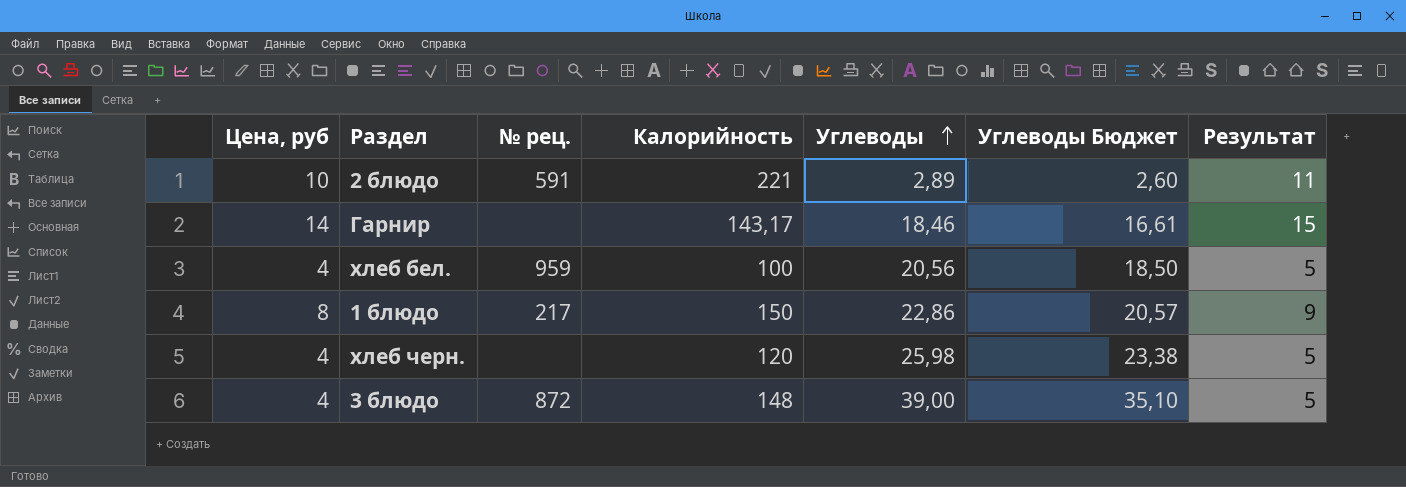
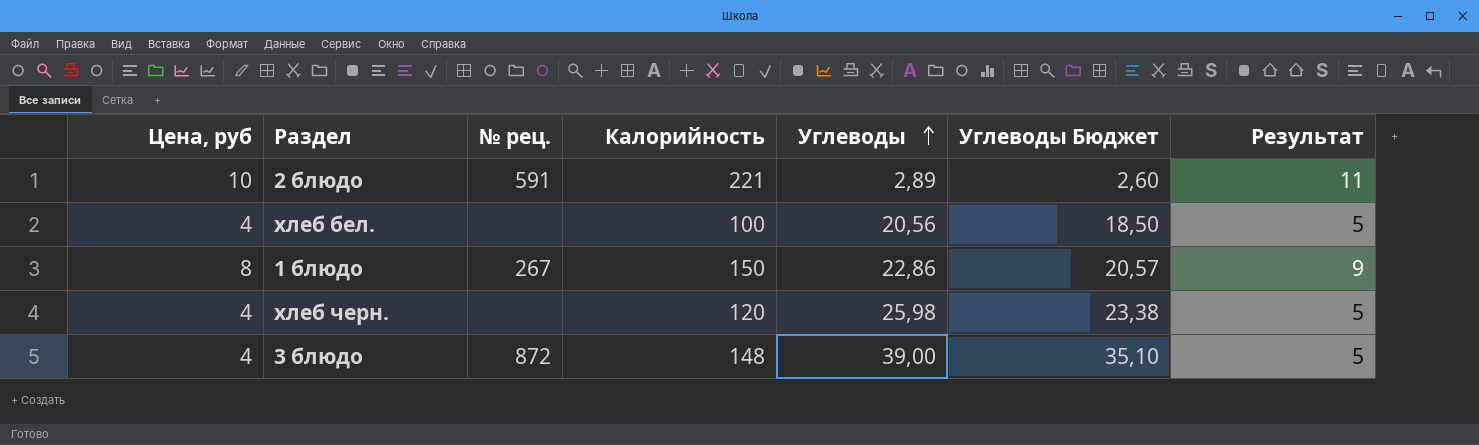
row Гарнир: 14 | none | 143,17 | 18,46 | 16,61 | 15 -> none
хлеб бел. | № рец.: 959 -> none
1 блюдо | № рец.: 217 -> 267

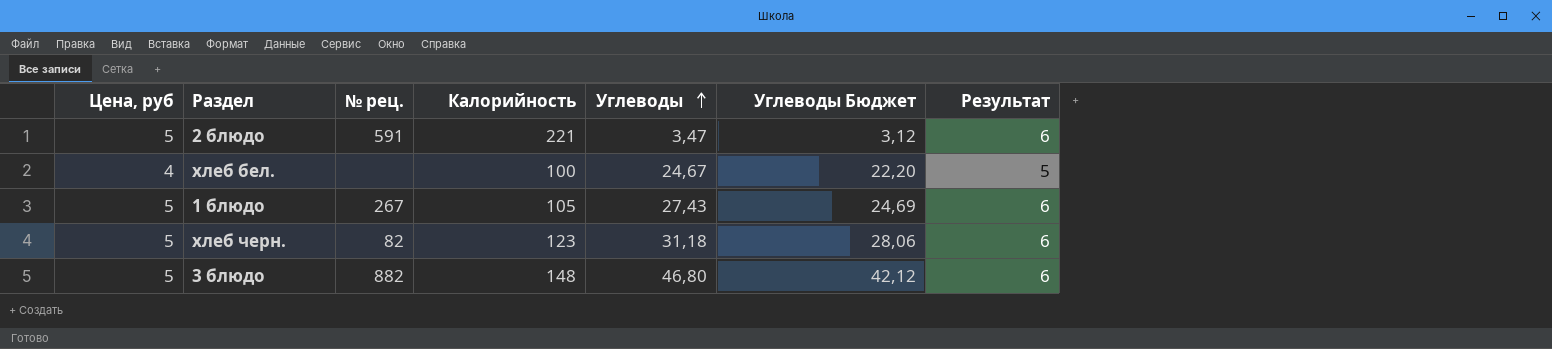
2 блюдо | Цена, руб: 10 -> 5
2 блюдо | Углеводы: 2,89 -> 3,47
2 блюдо | Углеводы Бюджет: 2,60 -> 3,12
2 блюдо | Результат: 11 -> 6
хлеб бел. | Углеводы: 20,56 -> 24,67
хлеб бел. | Углеводы Бюджет: 18,50 -> 22,20
1 блюдо | Цена, руб: 8 -> 5
1 блюдо | Калорийность: 150 -> 105
1 блюдо | Углеводы: 22,86 -> 27,43
1 блюдо | Углеводы Бюджет: 20,57 -> 24,69
1 блюдо | Результат: 9 -> 6
хлеб черн. | Цена, руб: 4 -> 5
хлеб черн. | № рец.: none -> 82
хлеб черн. | Калорийность: 120 -> 123
хлеб черн. | Углеводы: 25,98 -> 31,18
хлеб черн. | Углеводы Бюджет: 23,38 -> 28,06
хлеб черн. | Результат: 5 -> 6
3 блюдо | Цена, руб: 4 -> 5
3 блюдо | № рец.: 872 -> 882
3 блюдо | Углеводы: 39,00 -> 46,80
3 блюдо | Углеводы Бюджет: 35,10 -> 42,12
3 блюдо | Результат: 5 -> 6

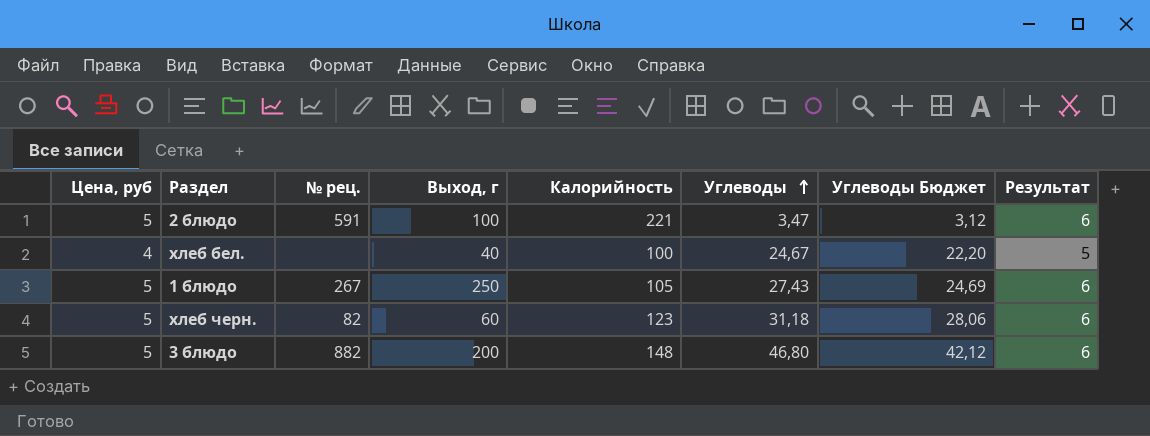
column Выход, г | position: none -> 4

